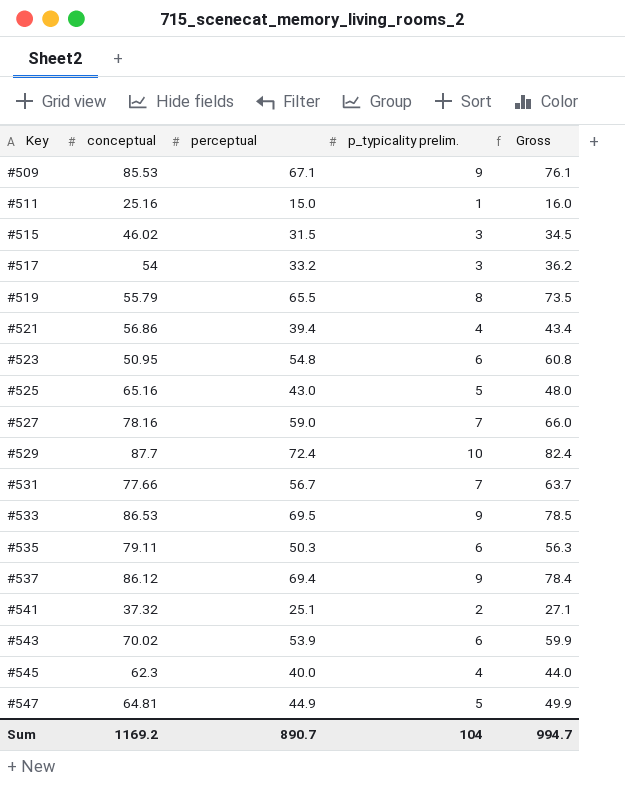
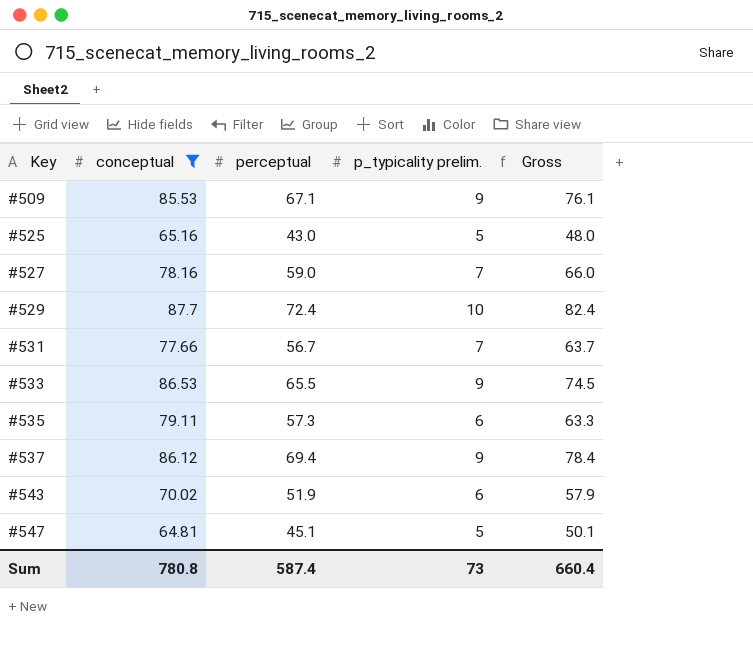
filter: none -> conceptual >= 64.81
#533 | perceptual: 69.5 -> 65.5
#533 | Gross: 78.5 -> 74.5
#535 | perceptual: 50.3 -> 57.3
#535 | Gross: 56.3 -> 63.3
#543 | perceptual: 53.9 -> 51.9
#543 | Gross: 59.9 -> 57.9
#547 | perceptual: 44.9 -> 45.1
#547 | Gross: 49.9 -> 50.1
Sum | conceptual: 1169.2 -> 780.8
Sum | perceptual: 890.7 -> 587.4
Sum | p_typicality prelim.: 104 -> 73
Sum | Gross: 994.7 -> 660.4

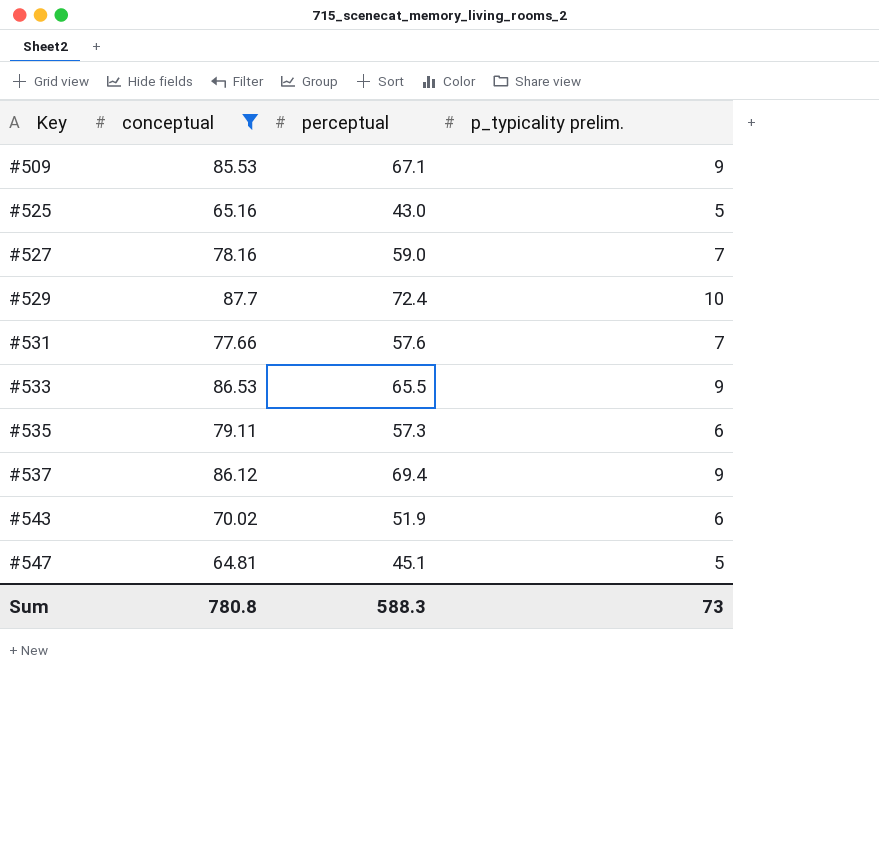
column Gross | formula: [perceptual] + [p_typicality prelim.] -> none
#531 | perceptual: 56.7 -> 57.6
Sum | perceptual: 587.4 -> 588.3

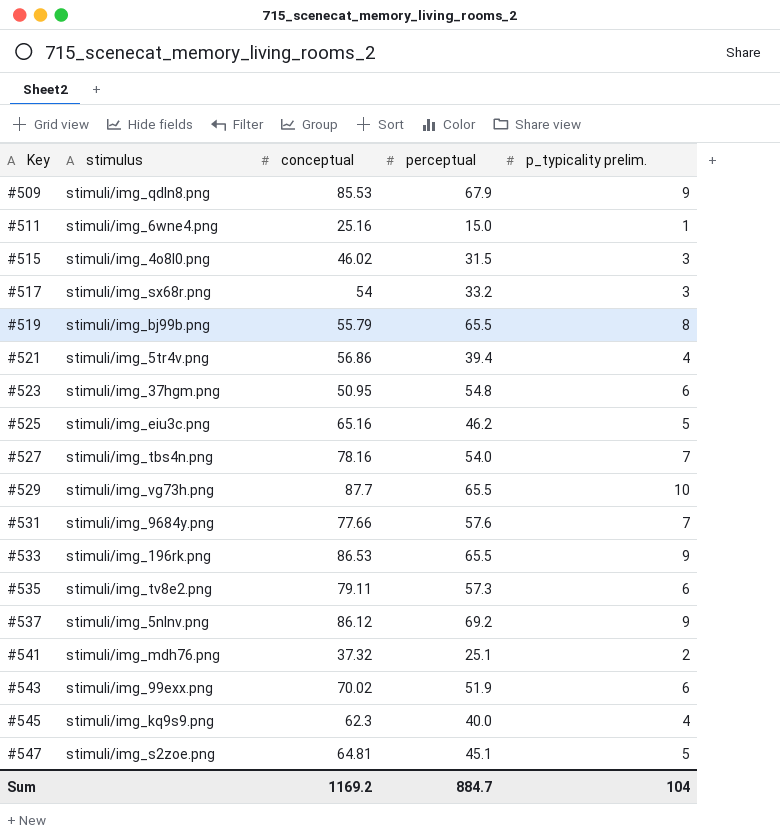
filter: conceptual >= 64.81 -> none
column stimulus | position: none -> 2
#509 | perceptual: 67.1 -> 67.9
#525 | perceptual: 43.0 -> 46.2
#527 | perceptual: 59.0 -> 54.0
#529 | perceptual: 72.4 -> 65.5
#537 | perceptual: 69.4 -> 69.2
Sum | conceptual: 780.8 -> 1169.2
Sum | perceptual: 588.3 -> 884.7
Sum | p_typicality prelim.: 73 -> 104

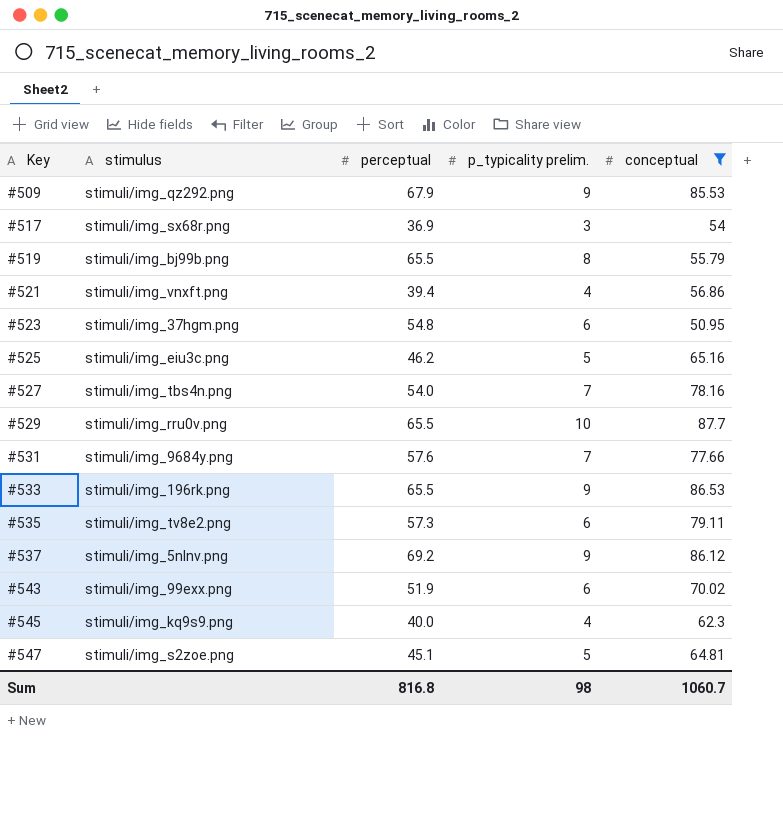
filter: none -> conceptual >= 50.95
column conceptual | position: 3 -> 5
#509 | stimulus: stimuli/img_qdln8.png -> stimuli/img_qz292.png
#517 | perceptual: 33.2 -> 36.9
#521 | stimulus: stimuli/img_5tr4v.png -> stimuli/img_vnxft.png
#529 | stimulus: stimuli/img_vg73h.png -> stimuli/img_rru0v.png
Sum | perceptual: 884.7 -> 816.8
Sum | p_typicality prelim.: 104 -> 98
Sum | conceptual: 1169.2 -> 1060.7

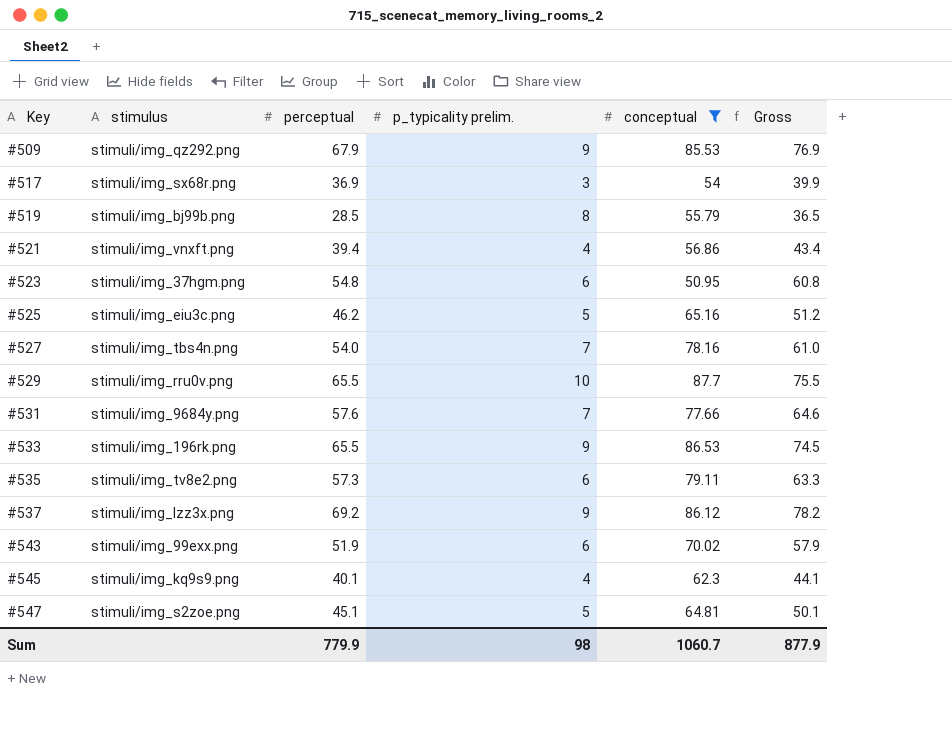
column Gross | formula: none -> [perceptual] + [p_typicality prelim.]
#519 | perceptual: 65.5 -> 28.5
#537 | stimulus: stimuli/img_5nlnv.png -> stimuli/img_lzz3x.png
#545 | perceptual: 40.0 -> 40.1
Sum | perceptual: 816.8 -> 779.9

